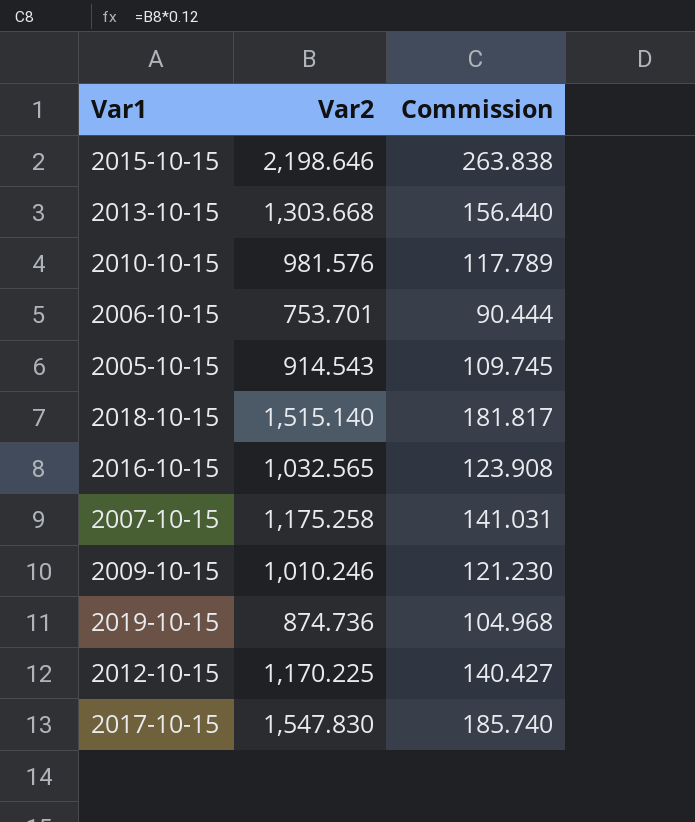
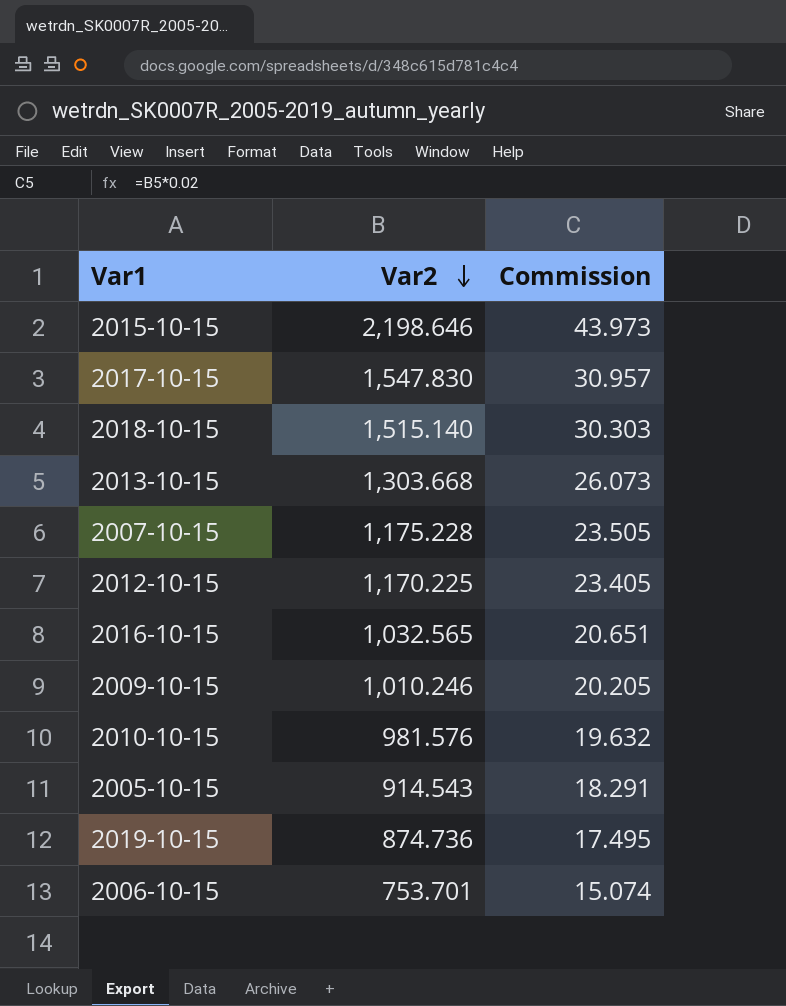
row order: none -> Var2 descending
column Commission | formula: [Var2] * 0.12 -> [Var2] * 0.02
2007-10-15 | Var2: 1,175.258 -> 1,175.228

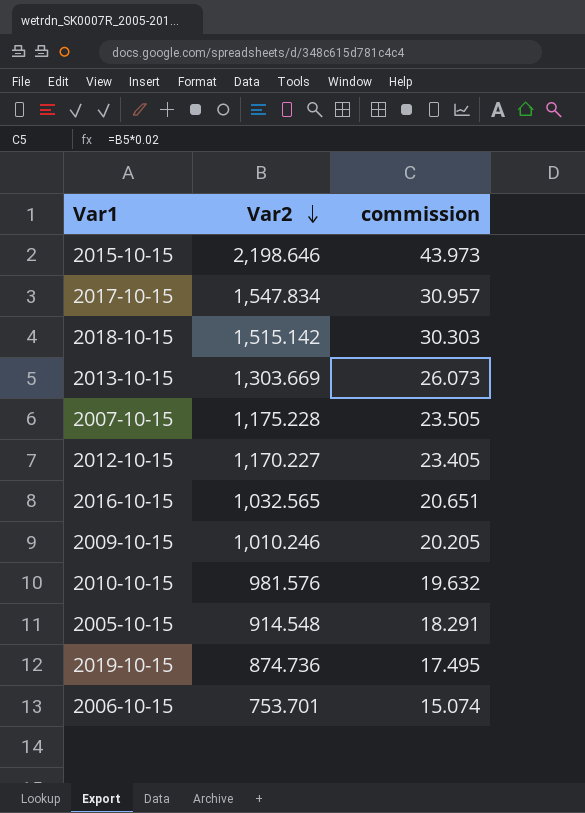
column name: Commission -> commission
2017-10-15 | Var2: 1,547.830 -> 1,547.834
2018-10-15 | Var2: 1,515.140 -> 1,515.142
2013-10-15 | Var2: 1,303.668 -> 1,303.669
2012-10-15 | Var2: 1,170.225 -> 1,170.227
2005-10-15 | Var2: 914.543 -> 914.548

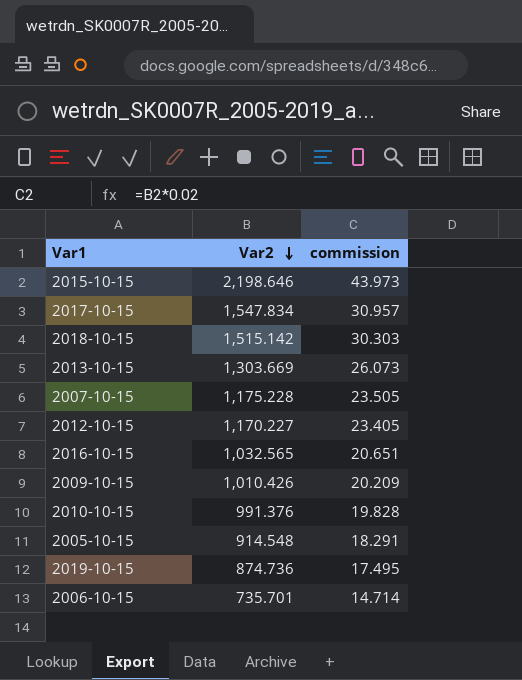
2009-10-15 | Var2: 1,010.246 -> 1,010.426
2009-10-15 | commission: 20.205 -> 20.209
2010-10-15 | Var2: 981.576 -> 991.376
2010-10-15 | commission: 19.632 -> 19.828
2006-10-15 | Var2: 753.701 -> 735.701
2006-10-15 | commission: 15.074 -> 14.714

